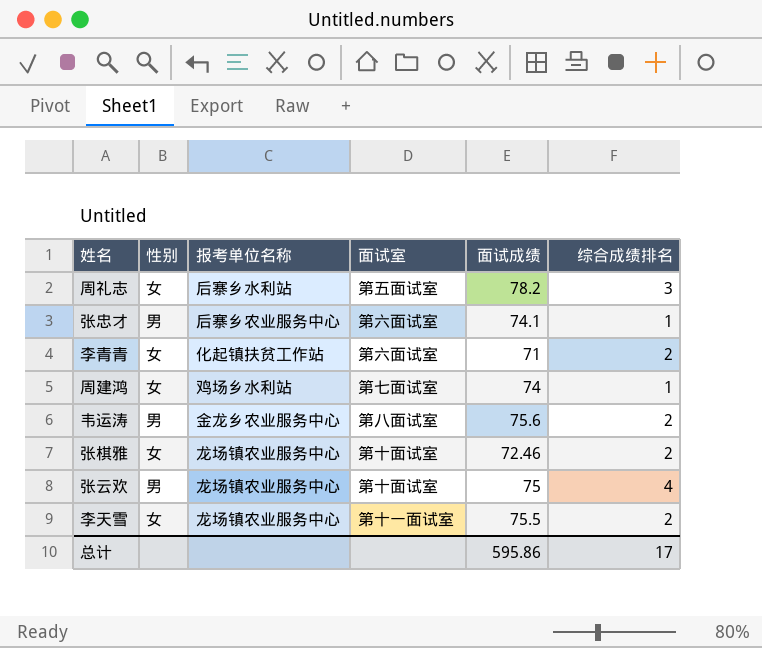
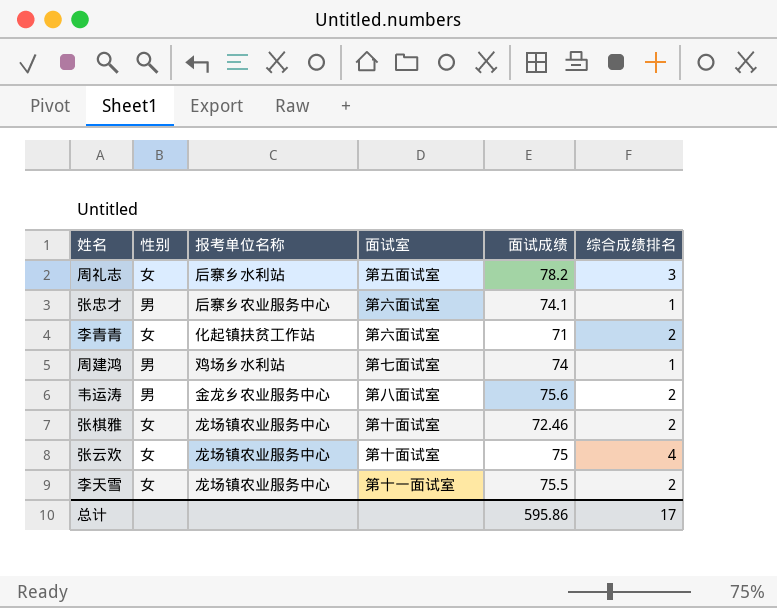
周建鸿 | 性别: 女 -> 男
张云欢 | 性别: 男 -> 女

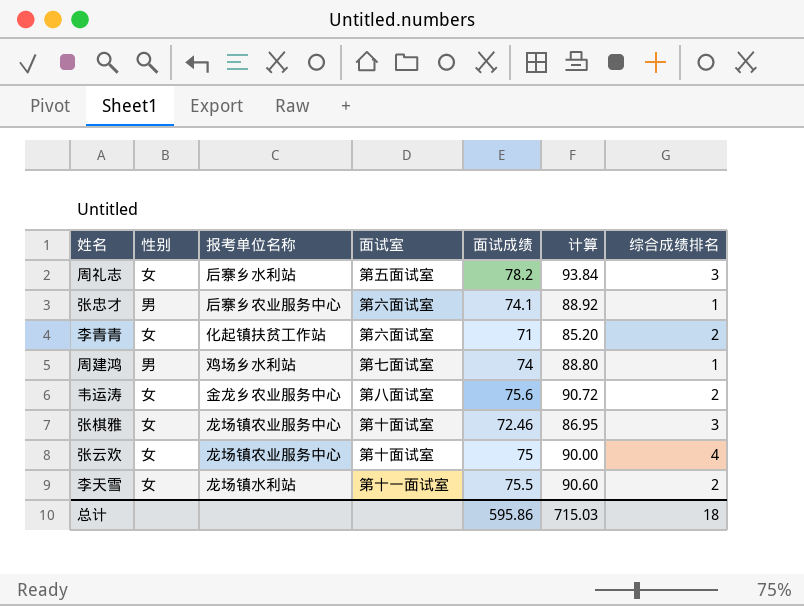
column 计算 | formula: none -> [面试成绩] * 1.2
韦运涛 | 性别: 男 -> 女
张棋雅 | 综合成绩排名: 2 -> 3
李天雪 | 报考单位名称: 龙场镇农业服务中心 -> 龙场镇水利站
总计 | 综合成绩排名: 17 -> 18

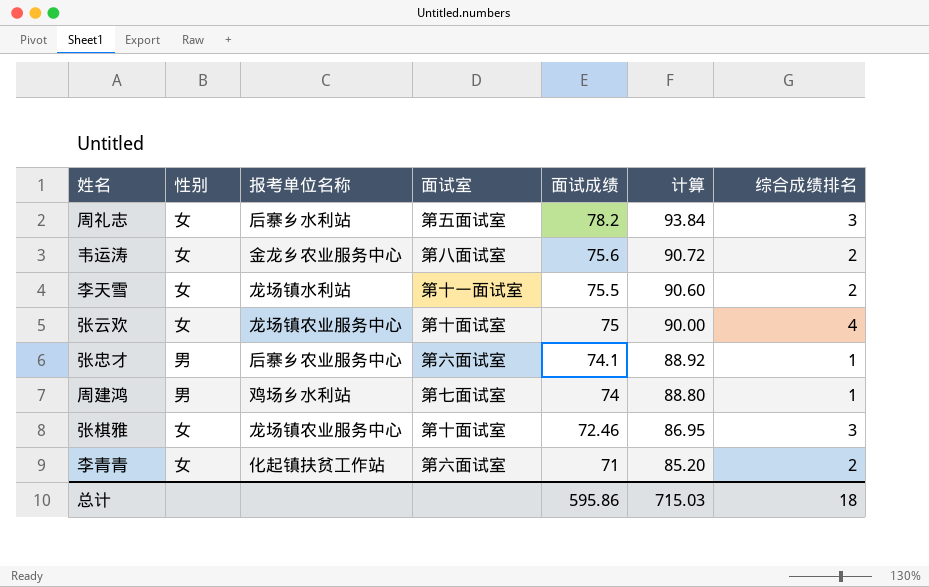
row order: none -> 面试成绩 descending

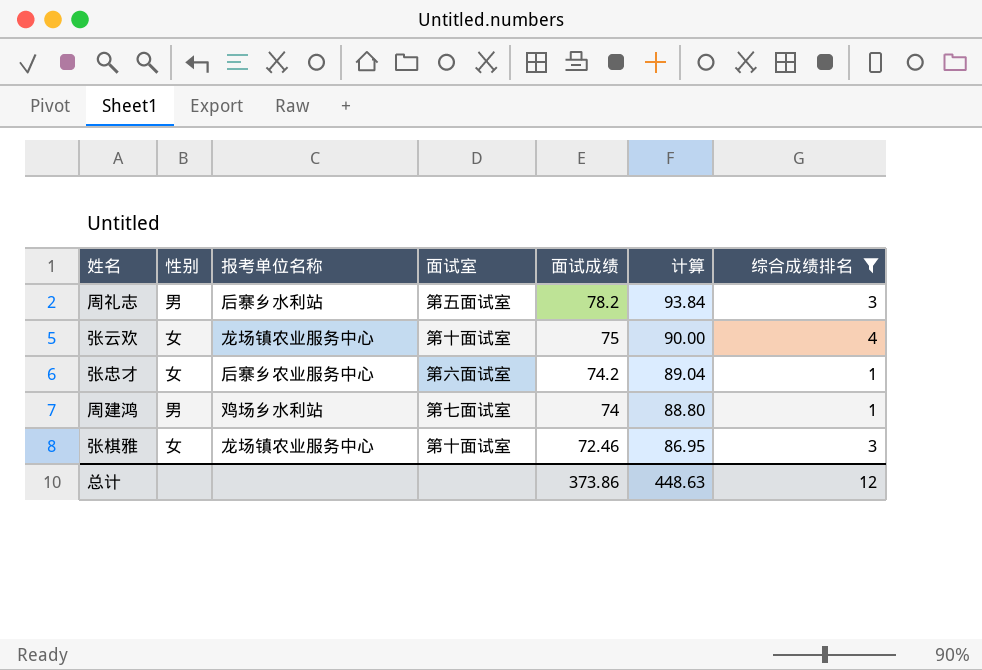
filter: none -> 综合成绩排名 != 2
周礼志 | 性别: 女 -> 男
张忠才 | 性别: 男 -> 女
张忠才 | 面试成绩: 74.1 -> 74.2
张忠才 | 计算: 88.92 -> 89.04
总计 | 面试成绩: 595.86 -> 373.86
总计 | 计算: 715.03 -> 448.63
总计 | 综合成绩排名: 18 -> 12

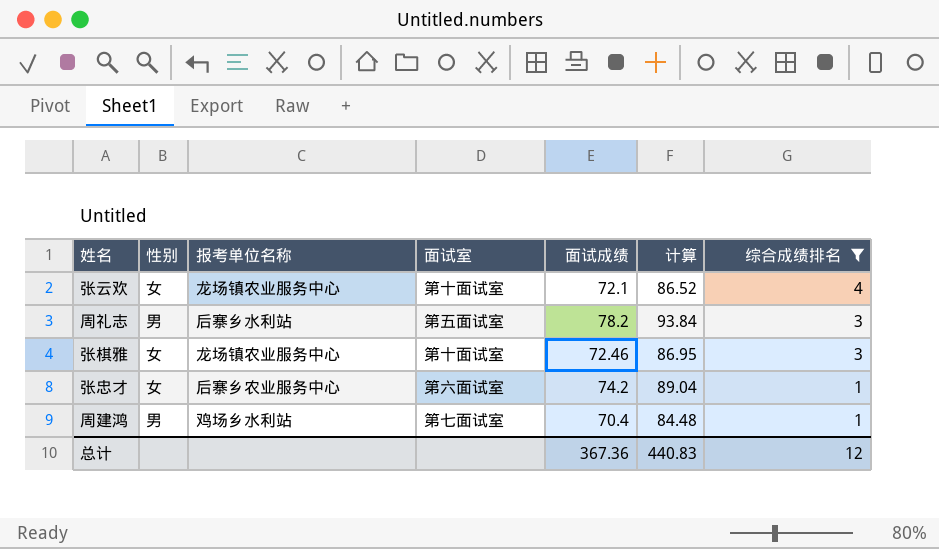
row order: 面试成绩 descending -> 综合成绩排名 descending
张云欢 | 面试成绩: 75 -> 72.1
张云欢 | 计算: 90.00 -> 86.52
周建鸿 | 面试成绩: 74 -> 70.4
周建鸿 | 计算: 88.80 -> 84.48
总计 | 面试成绩: 373.86 -> 367.36
总计 | 计算: 448.63 -> 440.83

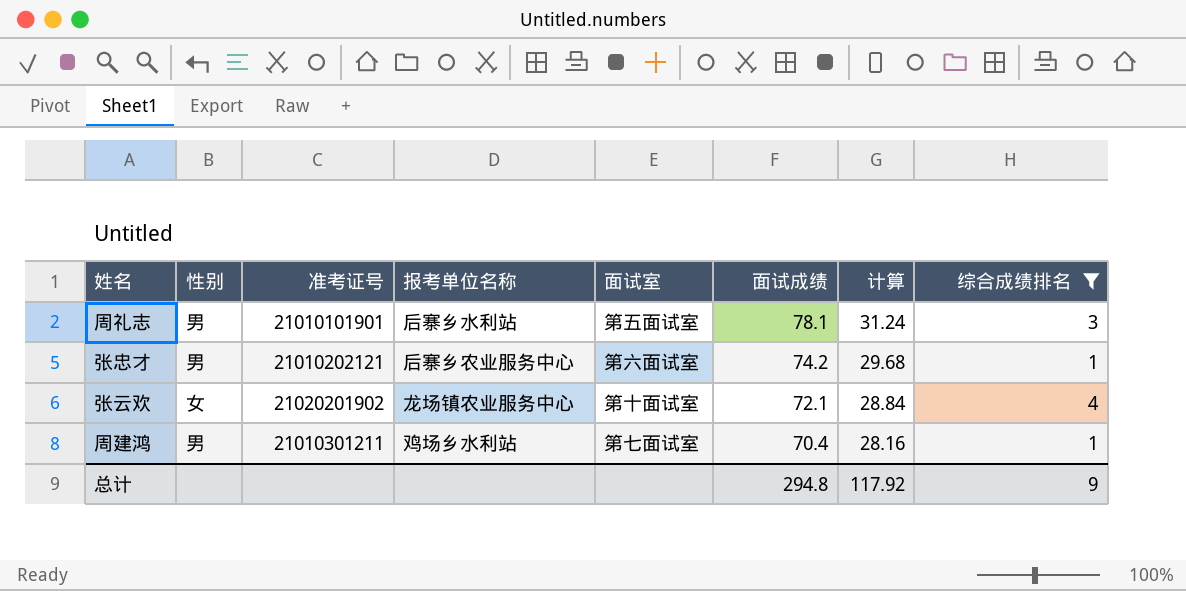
row order: 综合成绩排名 descending -> 面试成绩 descending
column 准考证号 | position: none -> 3
column 计算 | formula: [面试成绩] * 1.2 -> [面试成绩] * 0.4
row 张棋雅: 女 | 龙场镇农业服务中心 | 第十面试室 | 72.46 | 86.95 | 3 -> none
周礼志 | 面试成绩: 78.2 -> 78.1
张忠才 | 性别: 女 -> 男
总计 | 面试成绩: 367.36 -> 294.8
总计 | 计算: 440.83 -> 117.92
总计 | 综合成绩排名: 12 -> 9

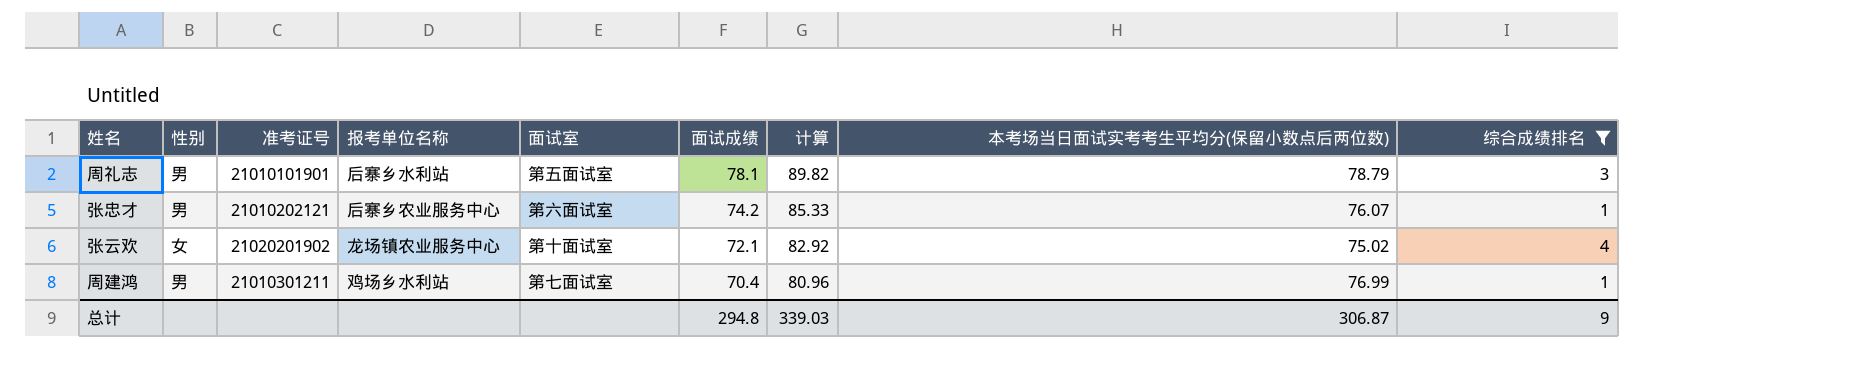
column 计算 | formula: [面试成绩] * 0.4 -> [面试成绩] * 1.15
column 本考场当日面试实考考生平均分(保留小数点后两位数) | position: none -> 8
总计 | 计算: 117.92 -> 339.03

